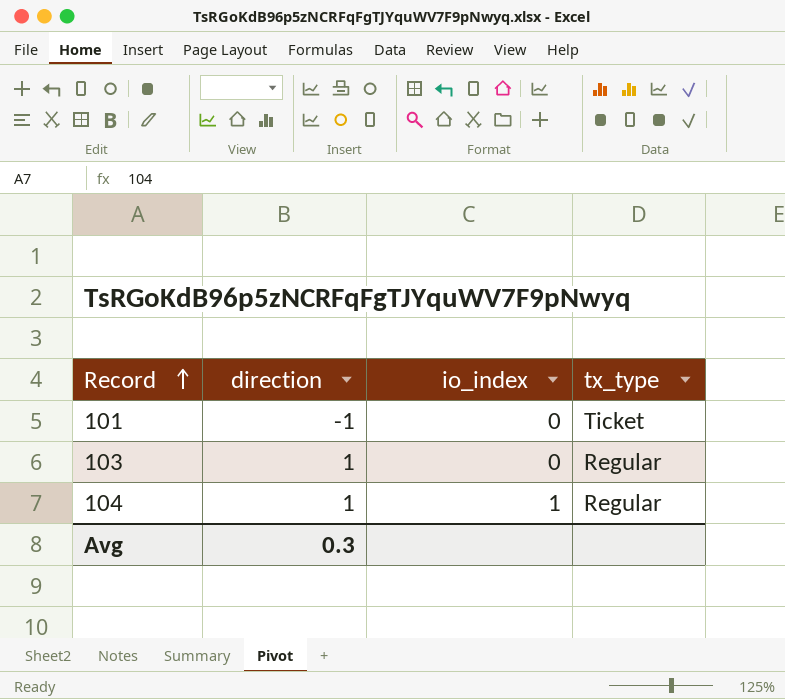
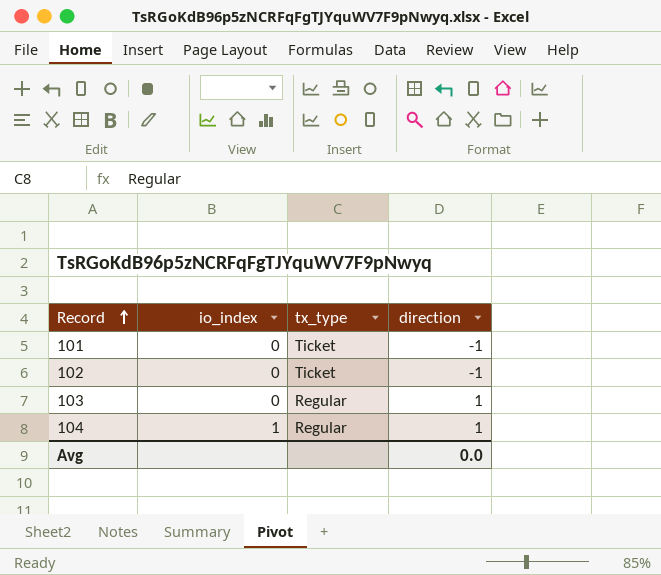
column direction | position: 2 -> 4
row 102: none -> 0 | Ticket | -1
Avg | direction: 0.3 -> 0.0

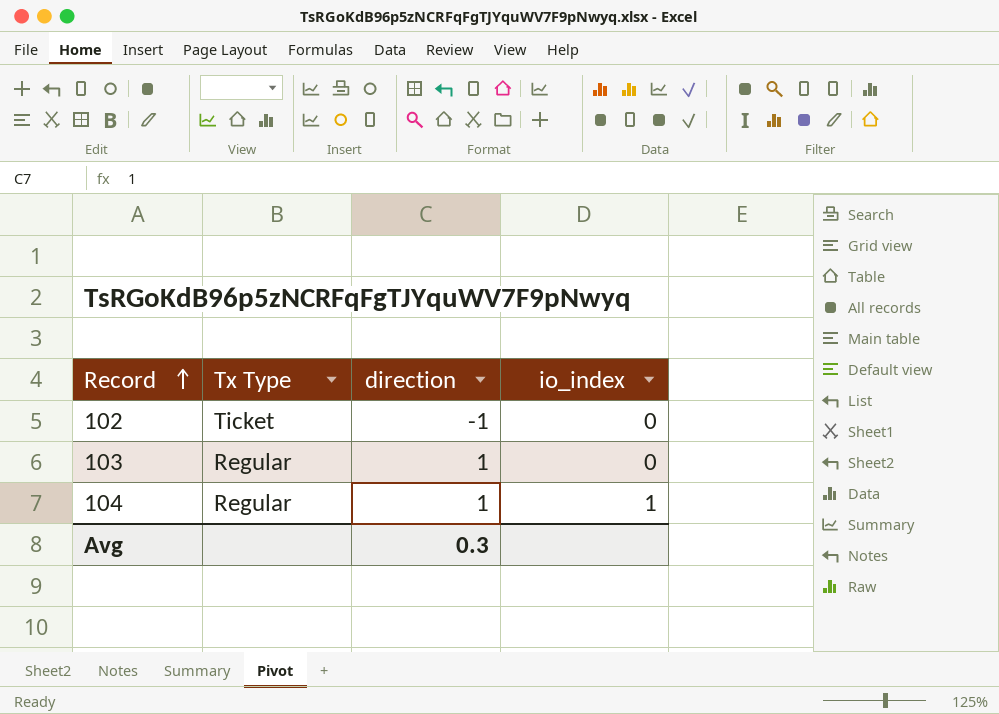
column name: tx_type -> Tx Type
column io_index | position: 2 -> 4
row 101: 0 | Ticket | -1 -> none
Avg | direction: 0.0 -> 0.3

